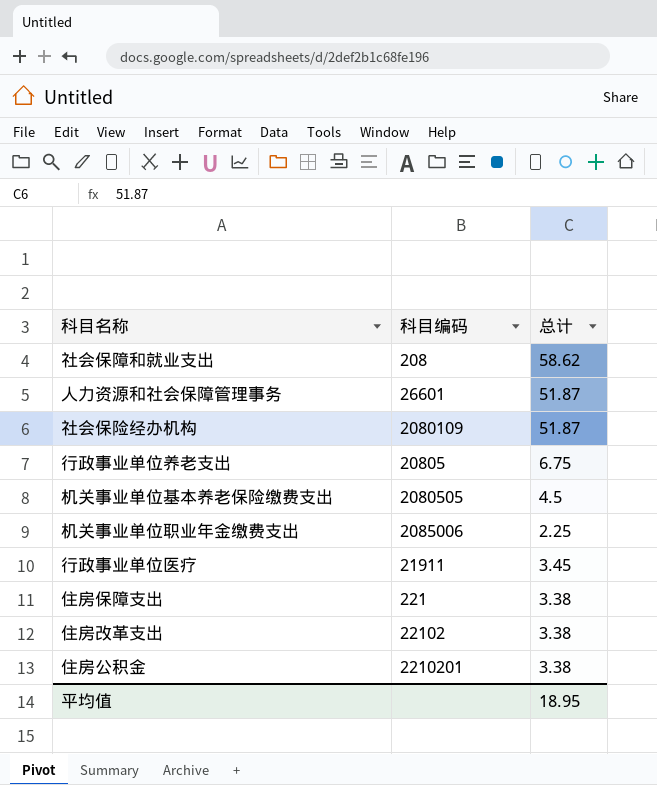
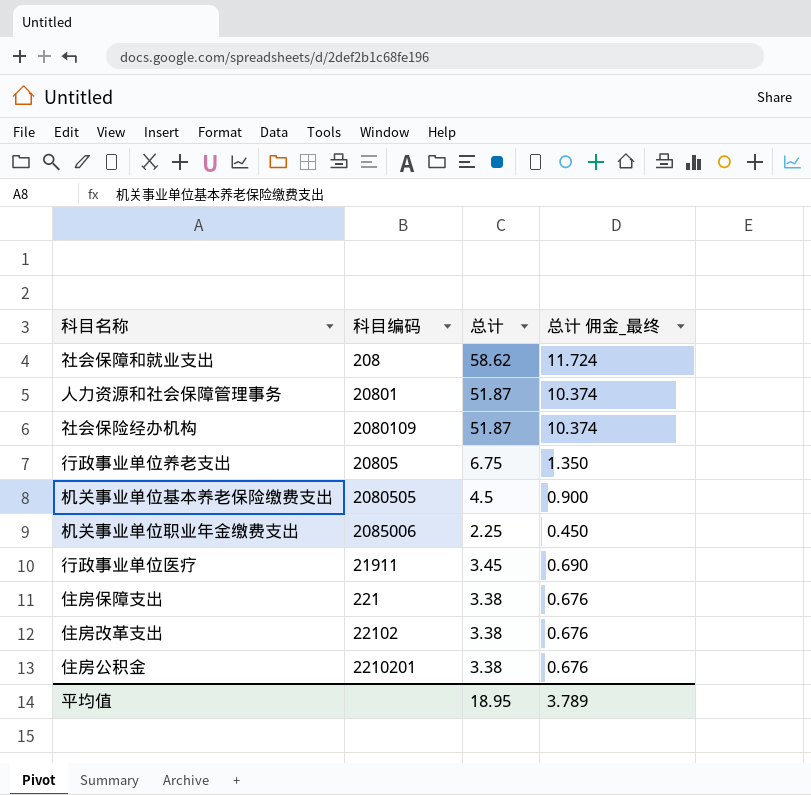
column 总计 佣金_最终 | formula: none -> [总计] * 0.2
人力资源和社会保障管理事务 | 科目编码: 26601 -> 20801

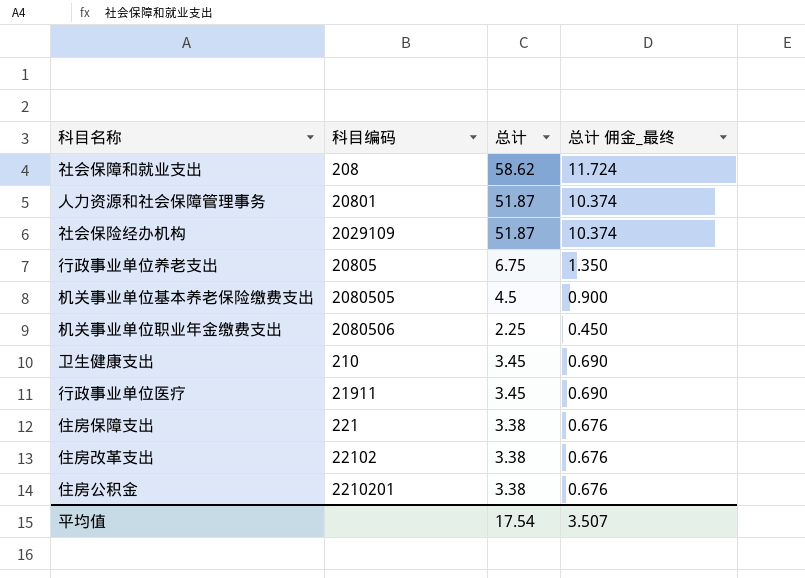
社会保险经办机构 | 科目编码: 2080109 -> 2029109
机关事业单位职业年金缴费支出 | 科目编码: 2085006 -> 2080506
row 卫生健康支出: none -> 210 | 3.45 | 0.690
平均值 | 总计: 18.95 -> 17.54
平均值 | 总计 佣金_最终: 3.789 -> 3.507

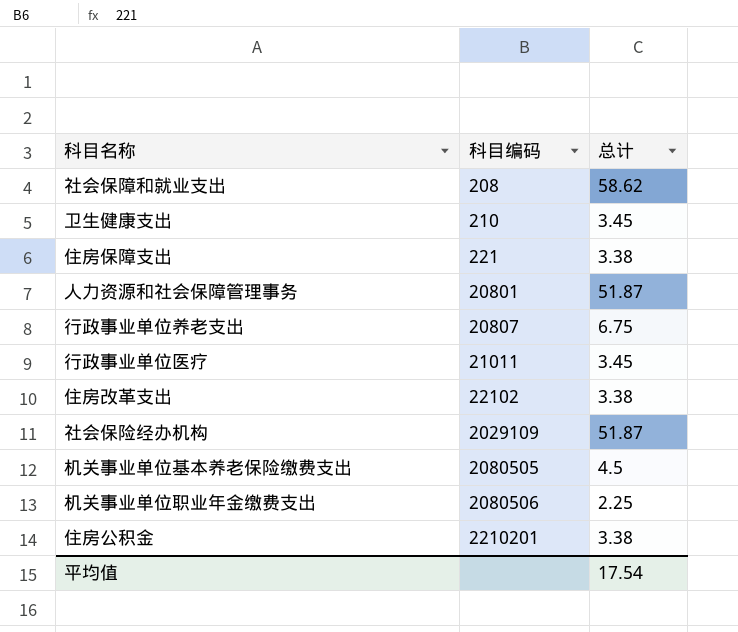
row order: none -> 科目编码 ascending
column 总计 佣金_最终 | formula: [总计] * 0.2 -> none
行政事业单位养老支出 | 科目编码: 20805 -> 20807
行政事业单位医疗 | 科目编码: 21911 -> 21011

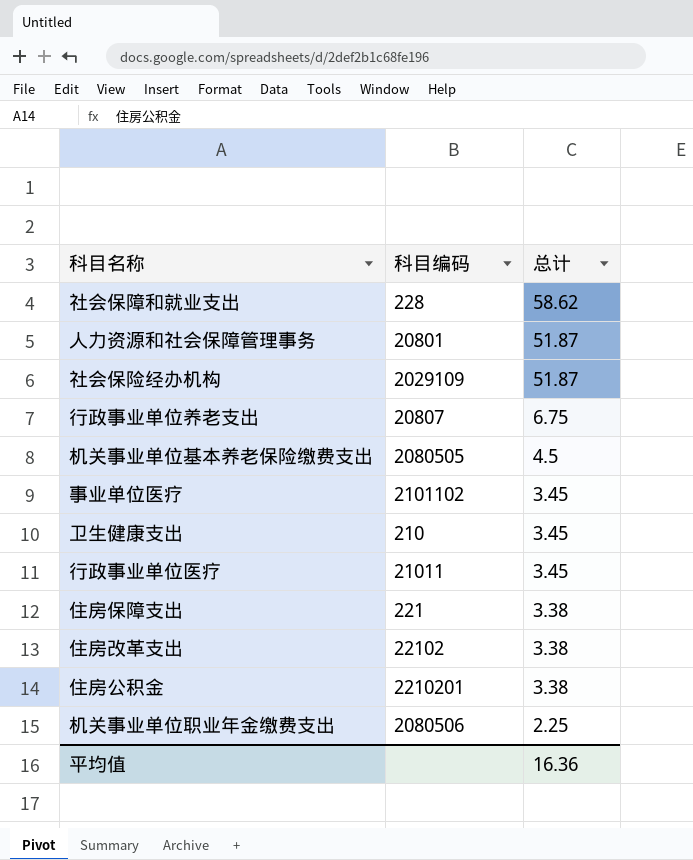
row order: 科目编码 ascending -> 总计 descending
社会保障和就业支出 | 科目编码: 208 -> 228
row 事业单位医疗: none -> 2101102 | 3.45
平均值 | 总计: 17.54 -> 16.36

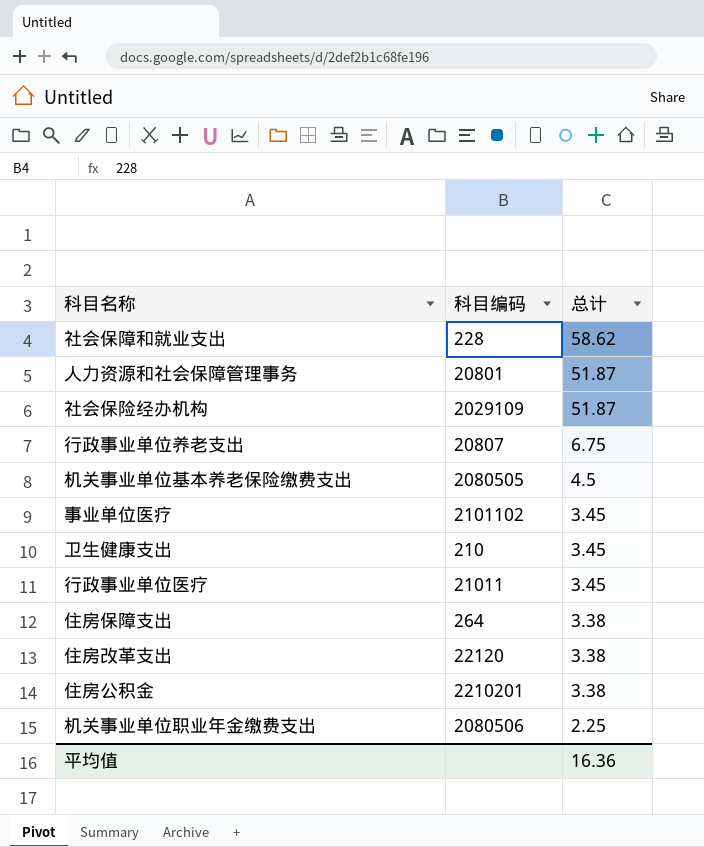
住房保障支出 | 科目编码: 221 -> 264
住房改革支出 | 科目编码: 22102 -> 22120

